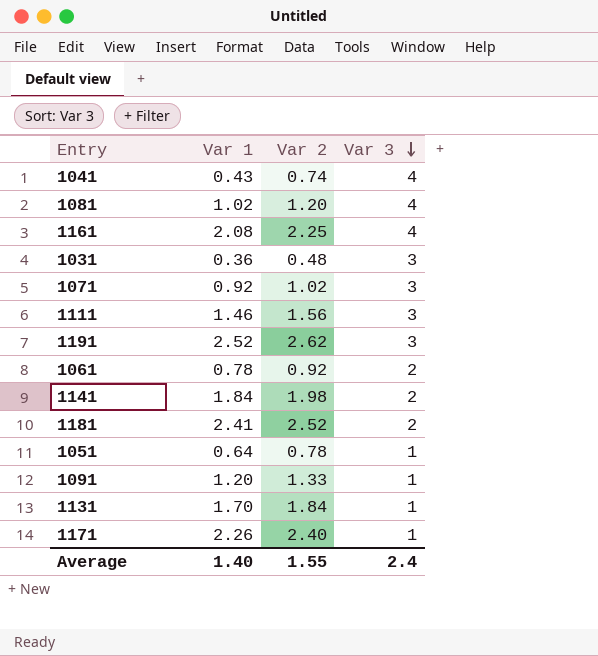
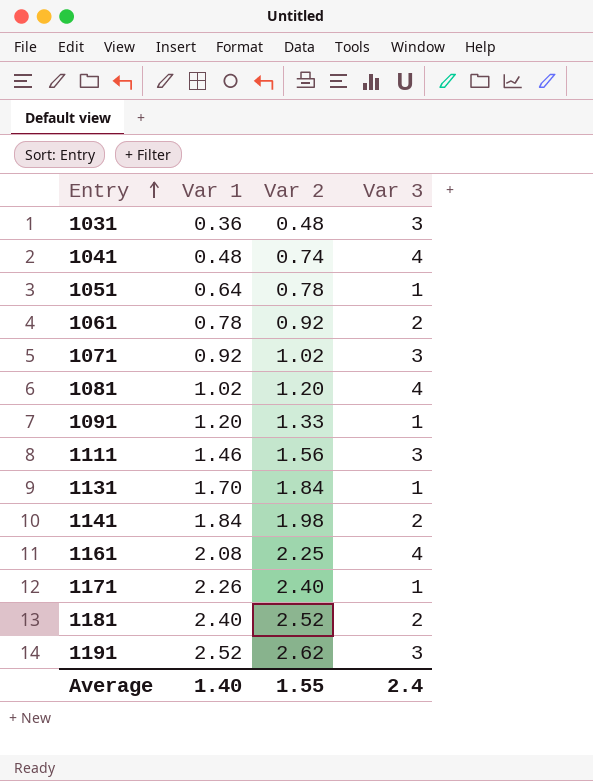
row order: Var 3 descending -> Entry ascending
1041 | Var 1: 0.43 -> 0.48
1181 | Var 1: 2.41 -> 2.40

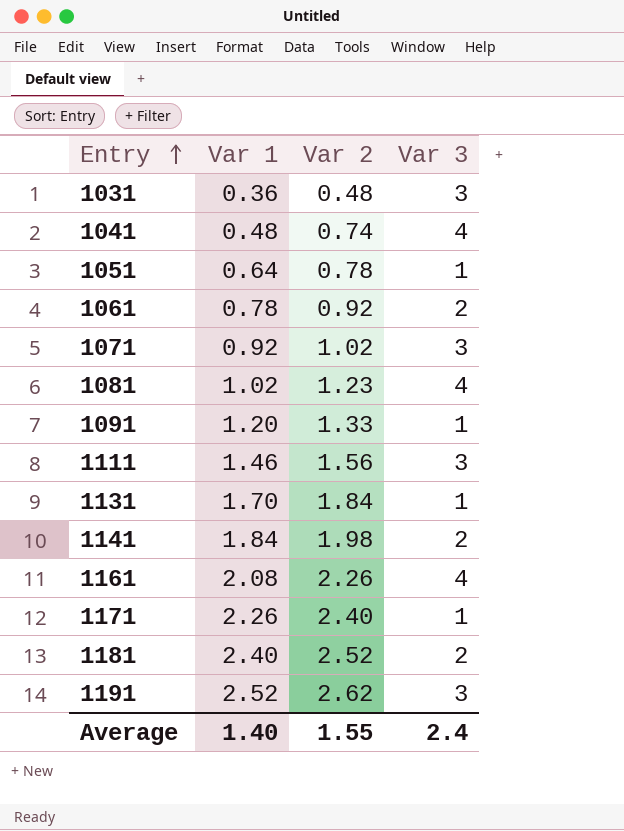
1081 | Var 2: 1.20 -> 1.23
1161 | Var 2: 2.25 -> 2.26

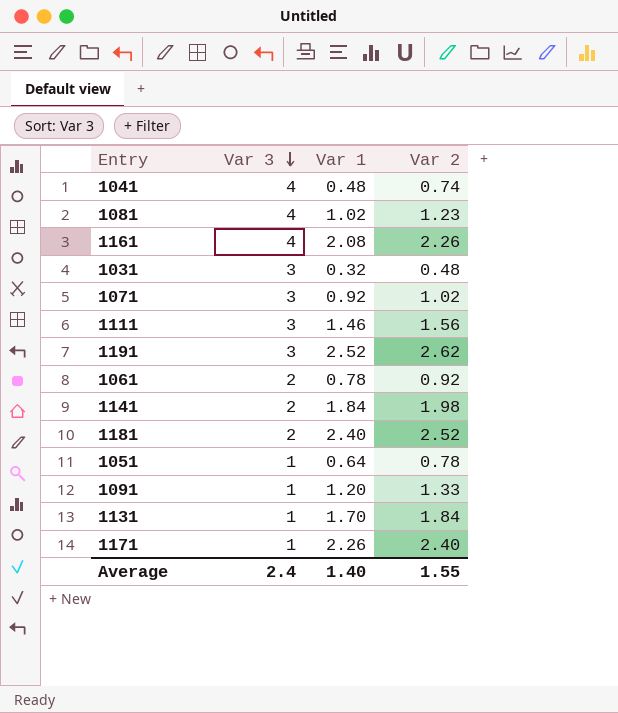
row order: Entry ascending -> Var 3 descending
column Var 3 | position: 4 -> 2
1031 | Var 1: 0.36 -> 0.32

